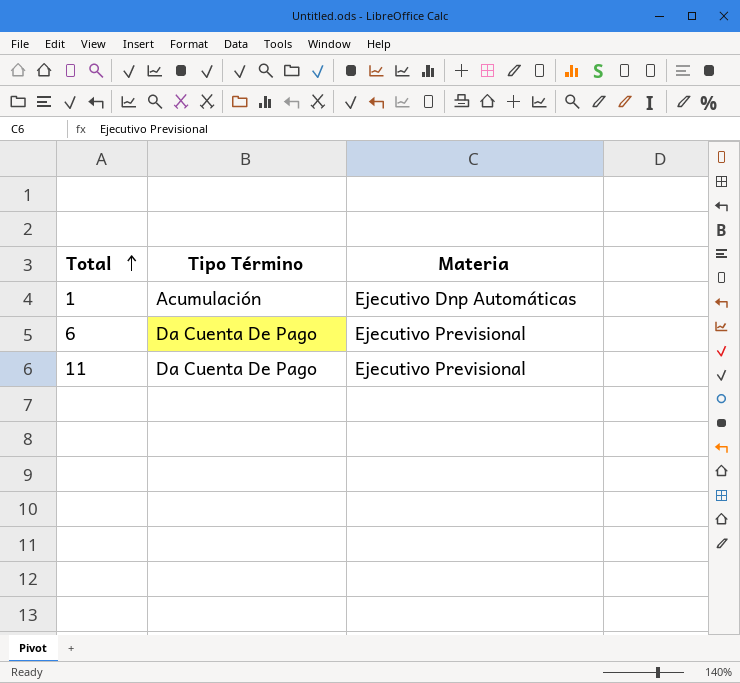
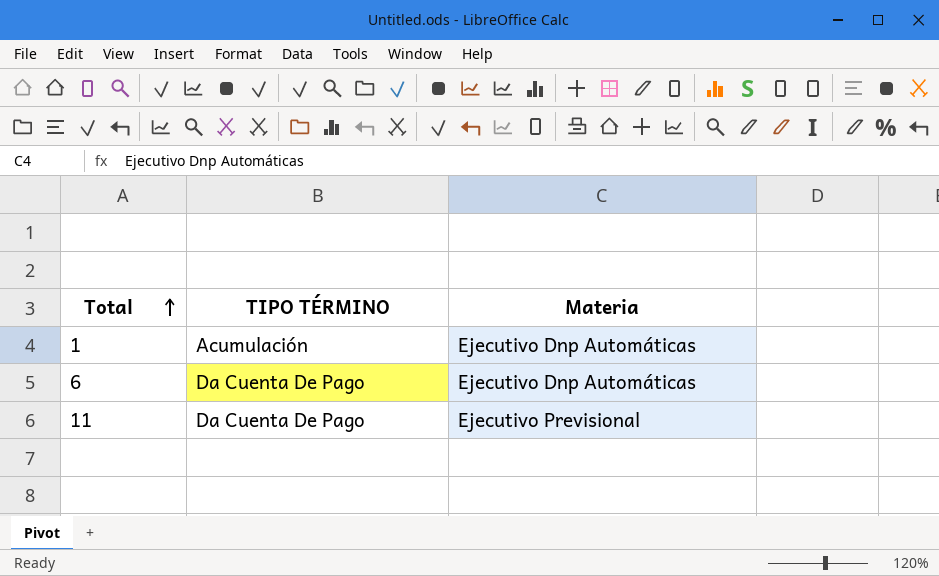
column name: Tipo Término -> TIPO TÉRMINO
6 | Materia: Ejecutivo Previsional -> Ejecutivo Dnp Automáticas

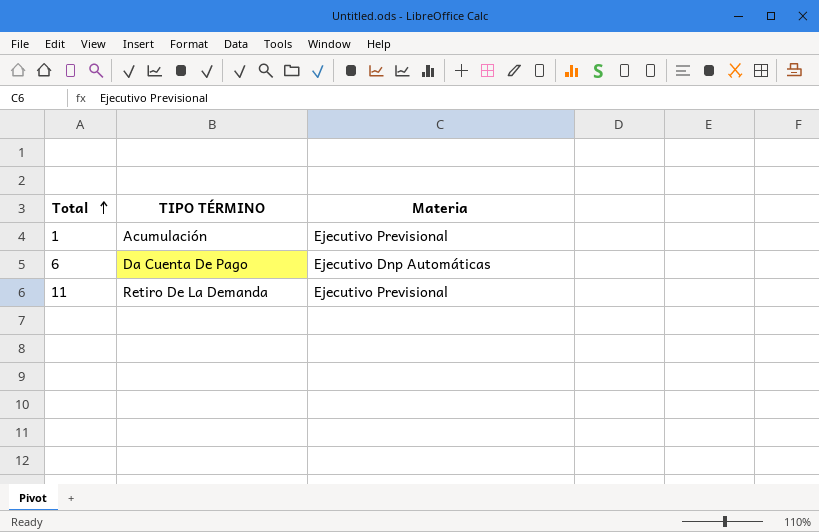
1 | Materia: Ejecutivo Dnp Automáticas -> Ejecutivo Previsional
11 | TIPO TÉRMINO: Da Cuenta De Pago -> Retiro De La Demanda

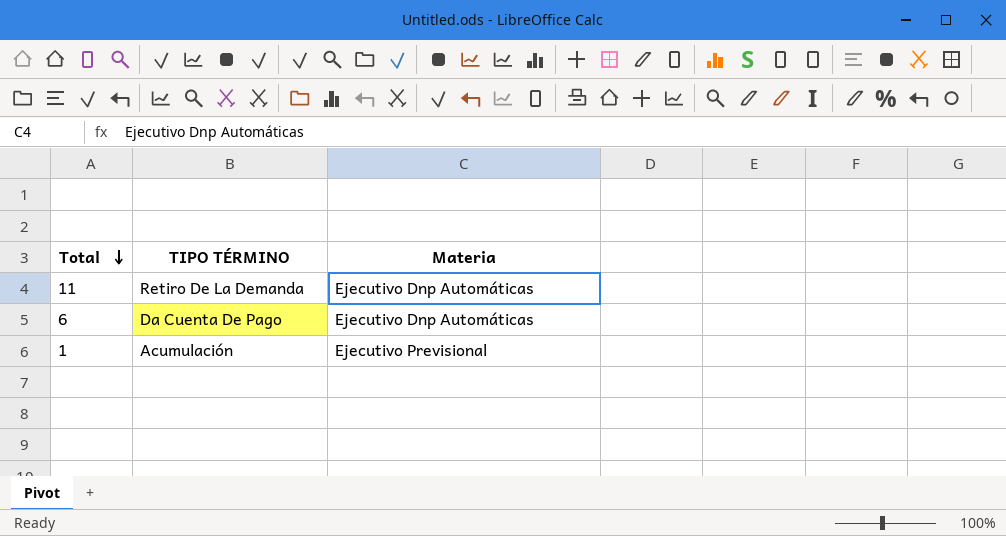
row order: Total ascending -> Total descending
11 | Materia: Ejecutivo Previsional -> Ejecutivo Dnp Automáticas

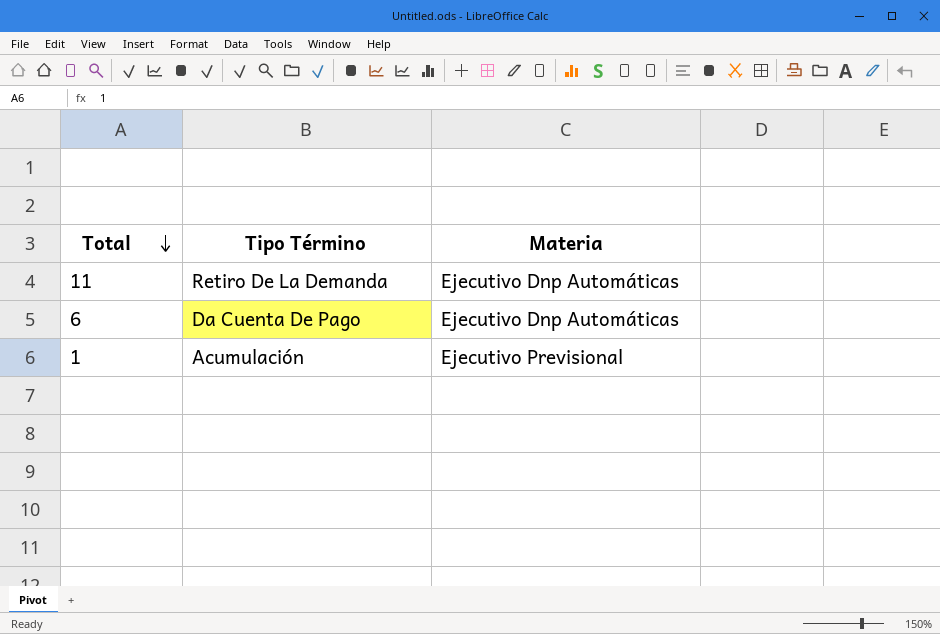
column name: TIPO TÉRMINO -> Tipo Término

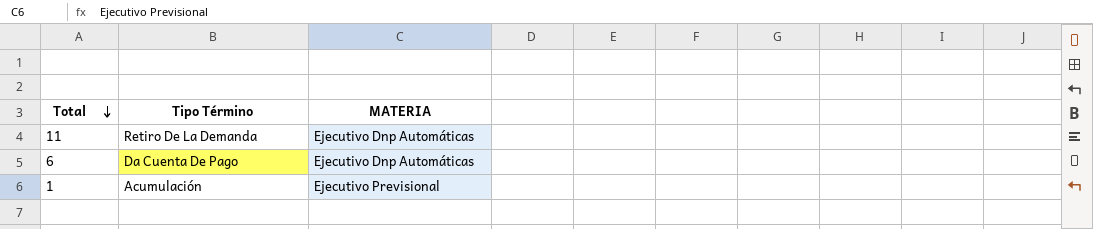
column name: Materia -> MATERIA

